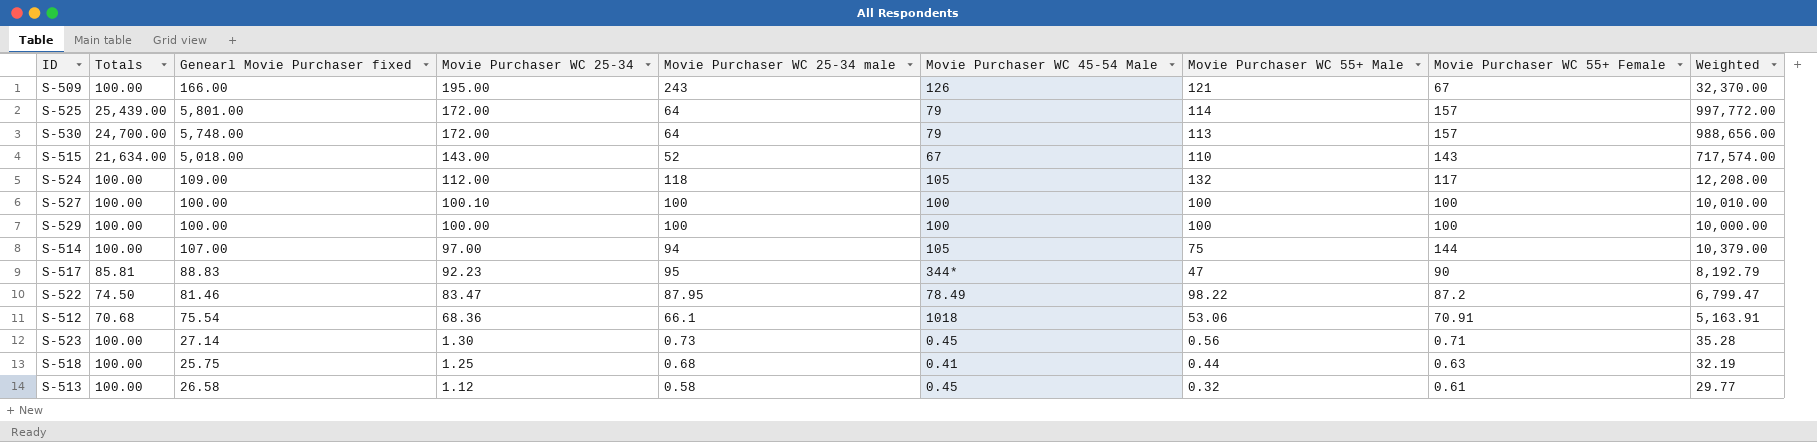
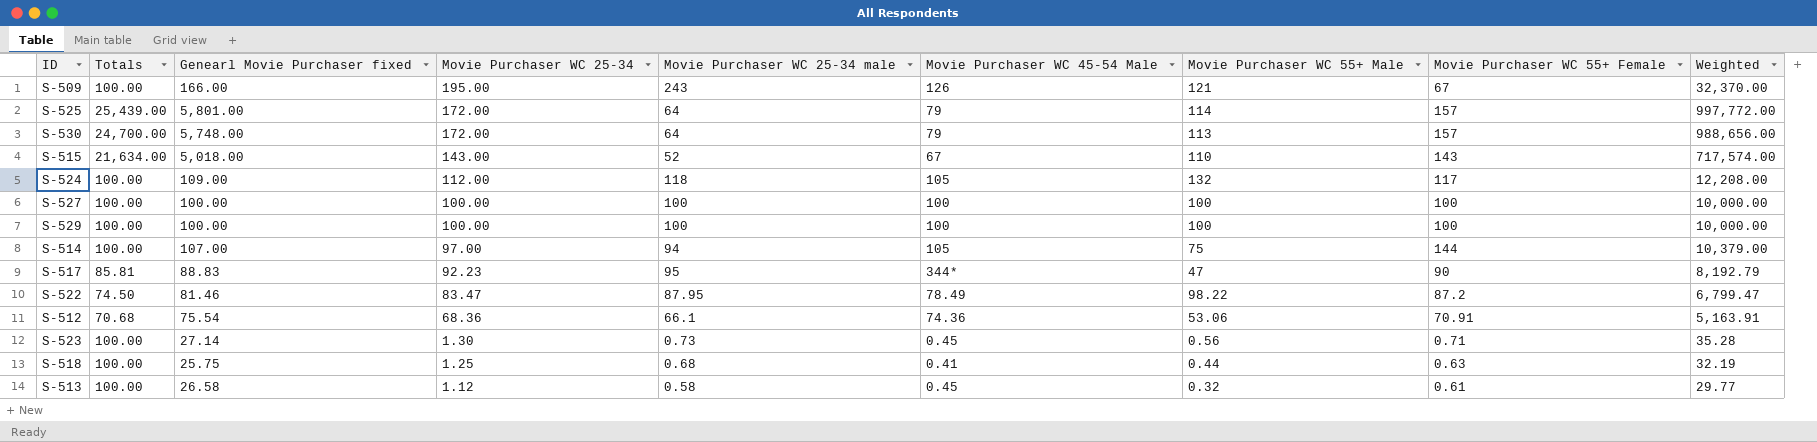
S-527 | Movie Purchaser WC 25-34: 100.10 -> 100.00
S-527 | Weighted: 10,010.00 -> 10,000.00
S-512 | Movie Purchaser WC 45-54 Male: 1018 -> 74.36

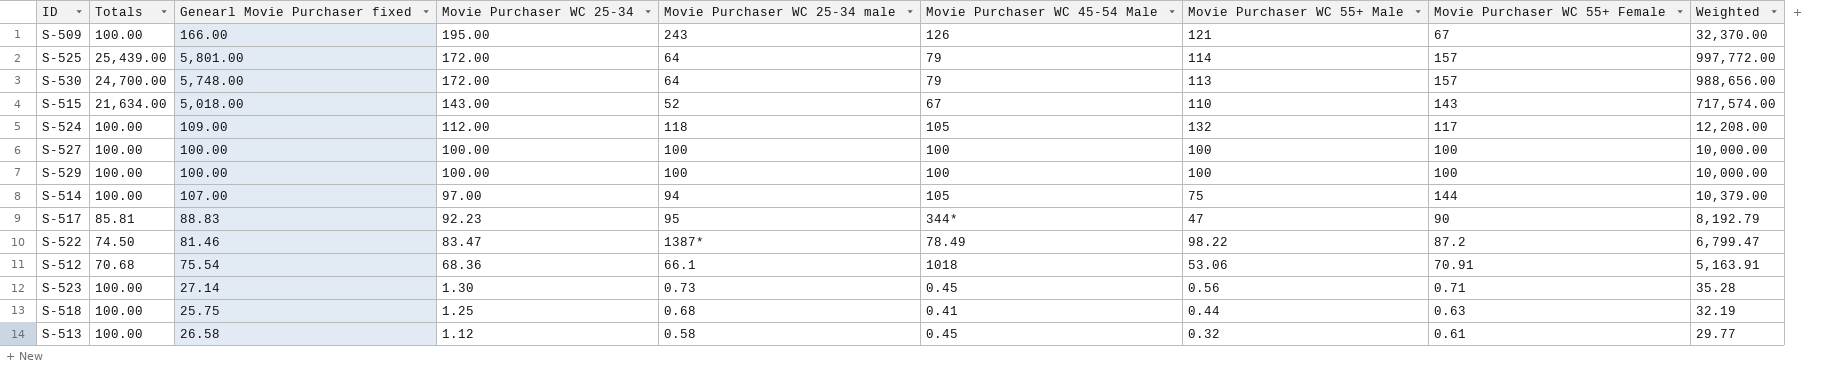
S-522 | Movie Purchaser WC 25-34 male: 87.95 -> 1387*
S-512 | Movie Purchaser WC 45-54 Male: 74.36 -> 1018

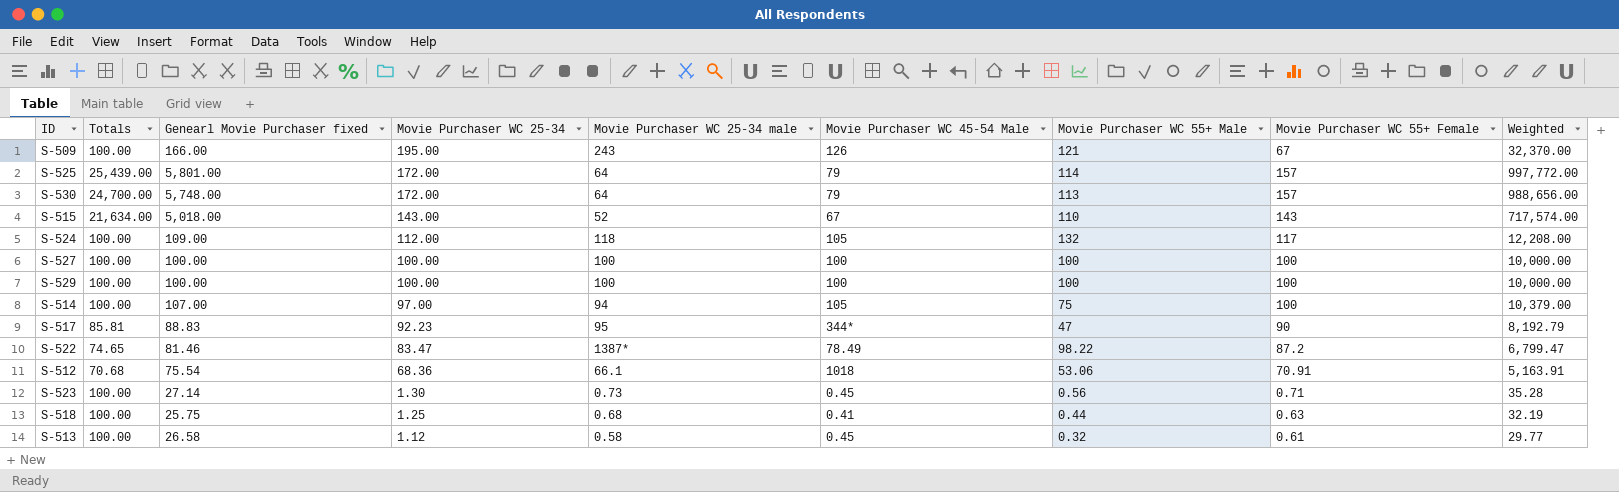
S-514 | Movie Purchaser WC 55+ Female: 144 -> 100
S-522 | Totals: 74.50 -> 74.65

